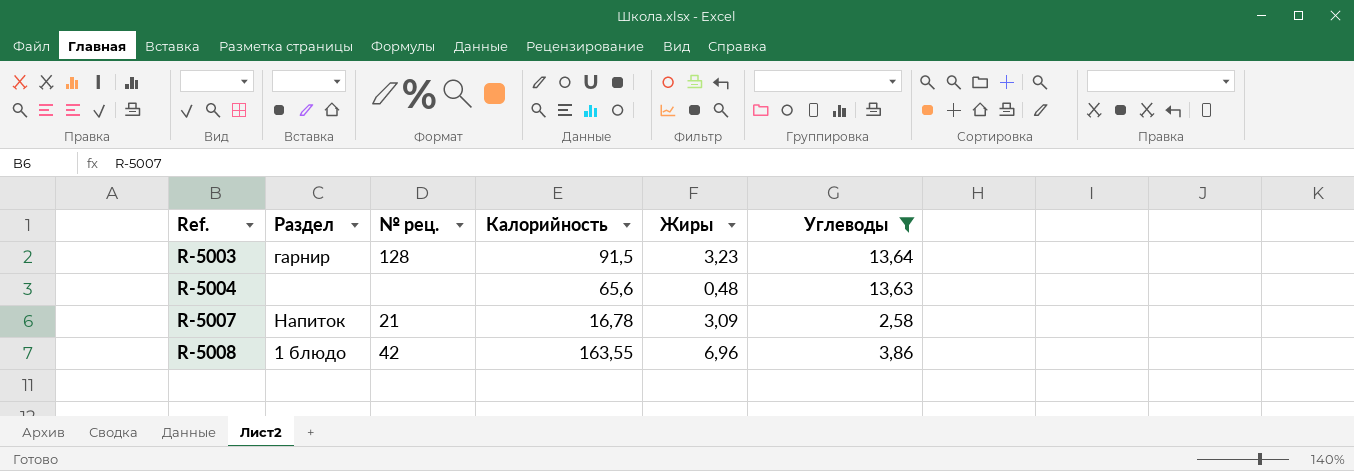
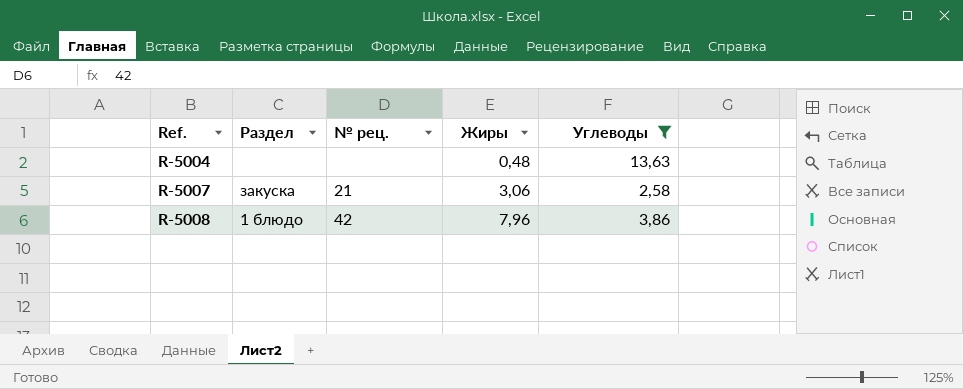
column Калорийность | position: 4 -> none
row R-5003: гарнир | 128 | 91,5 | 3,23 | 13,64 -> none
R-5007 | Раздел: Напиток -> закуска
R-5007 | Жиры: 3,09 -> 3,06
R-5008 | Жиры: 6,96 -> 7,96

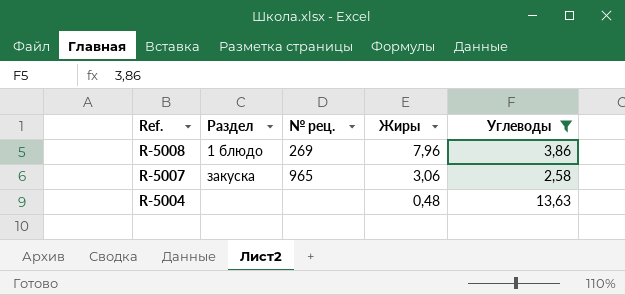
row order: Ref. ascending -> Ref. descending
R-5008 | № рец.: 42 -> 269
R-5007 | № рец.: 21 -> 965

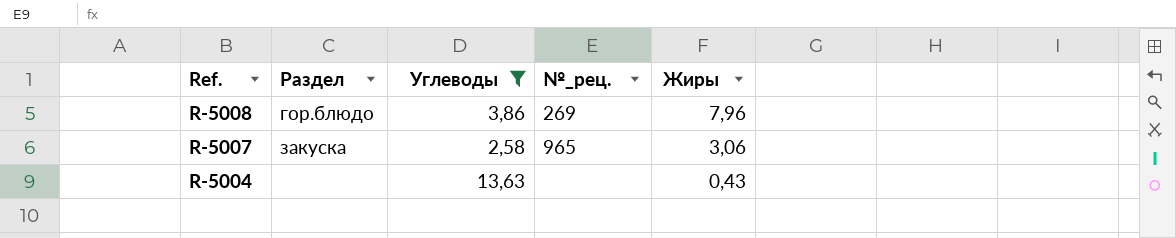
column Углеводы | position: 5 -> 3
column name: № рец. -> №_рец.
R-5008 | Раздел: 1 блюдо -> гор.блюдо
R-5004 | Жиры: 0,48 -> 0,43

